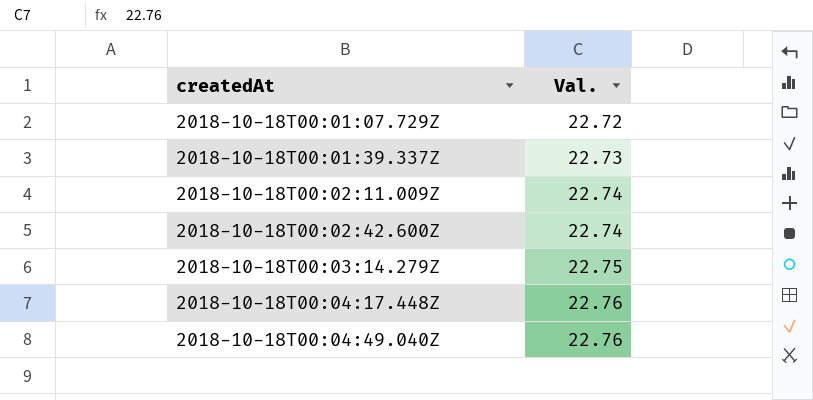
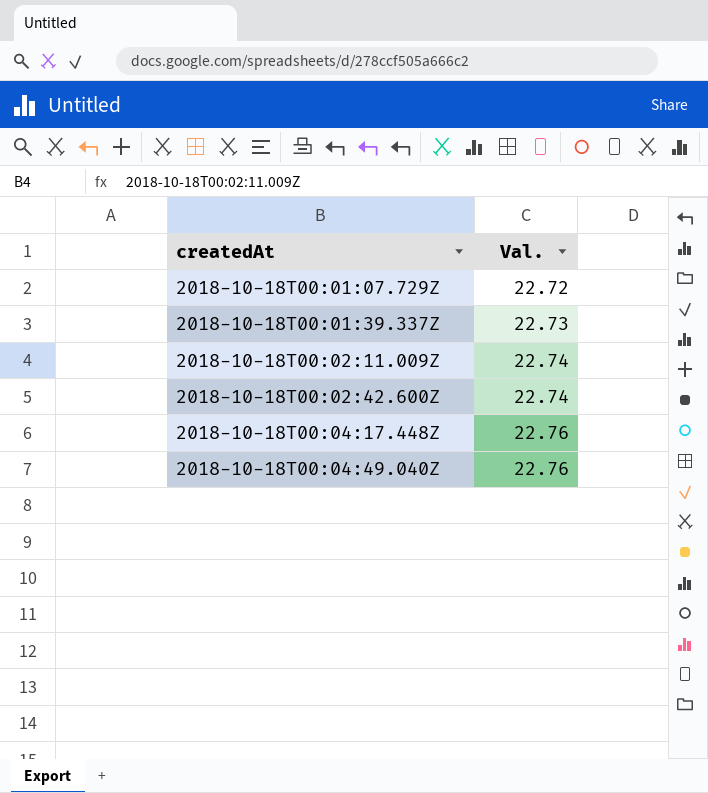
row 2018-10-18T00:03:14.279Z: 22.75 -> none

